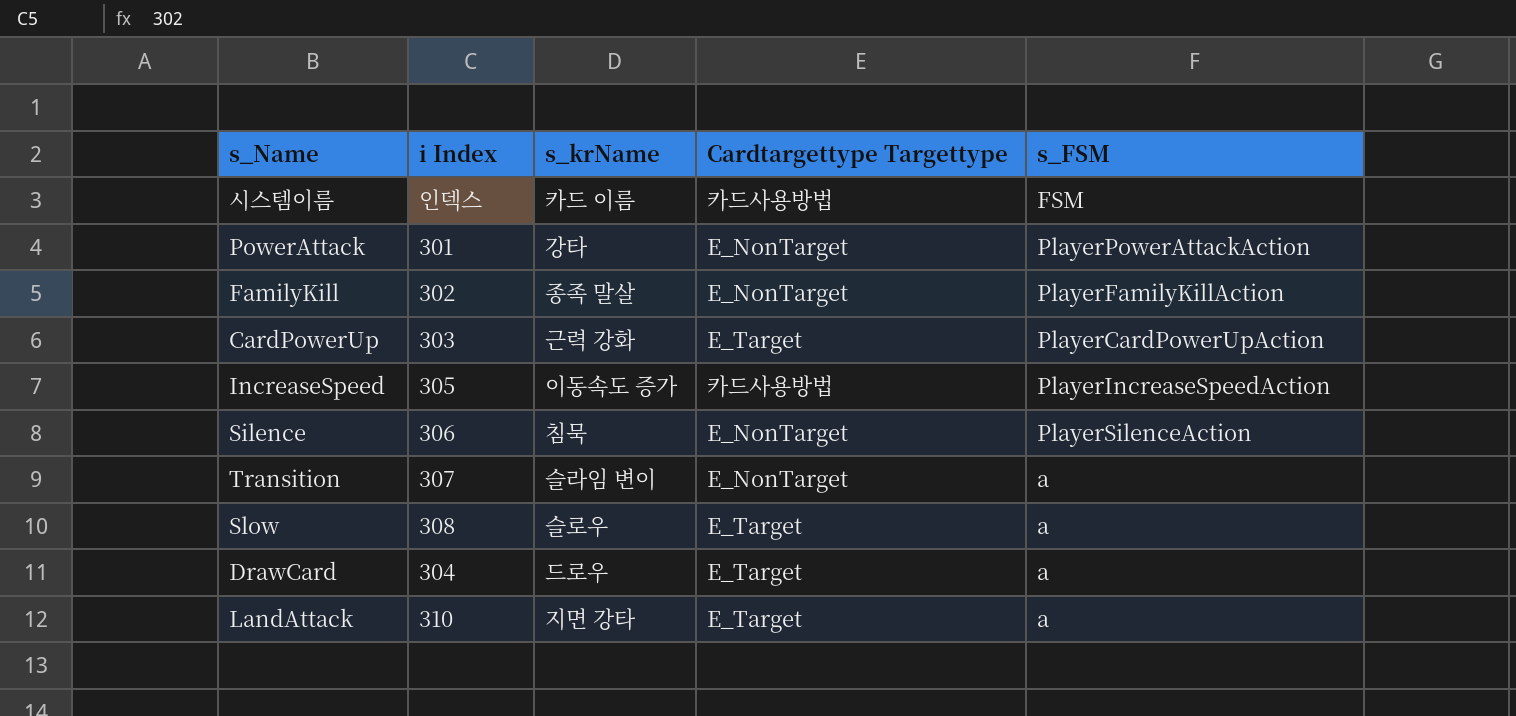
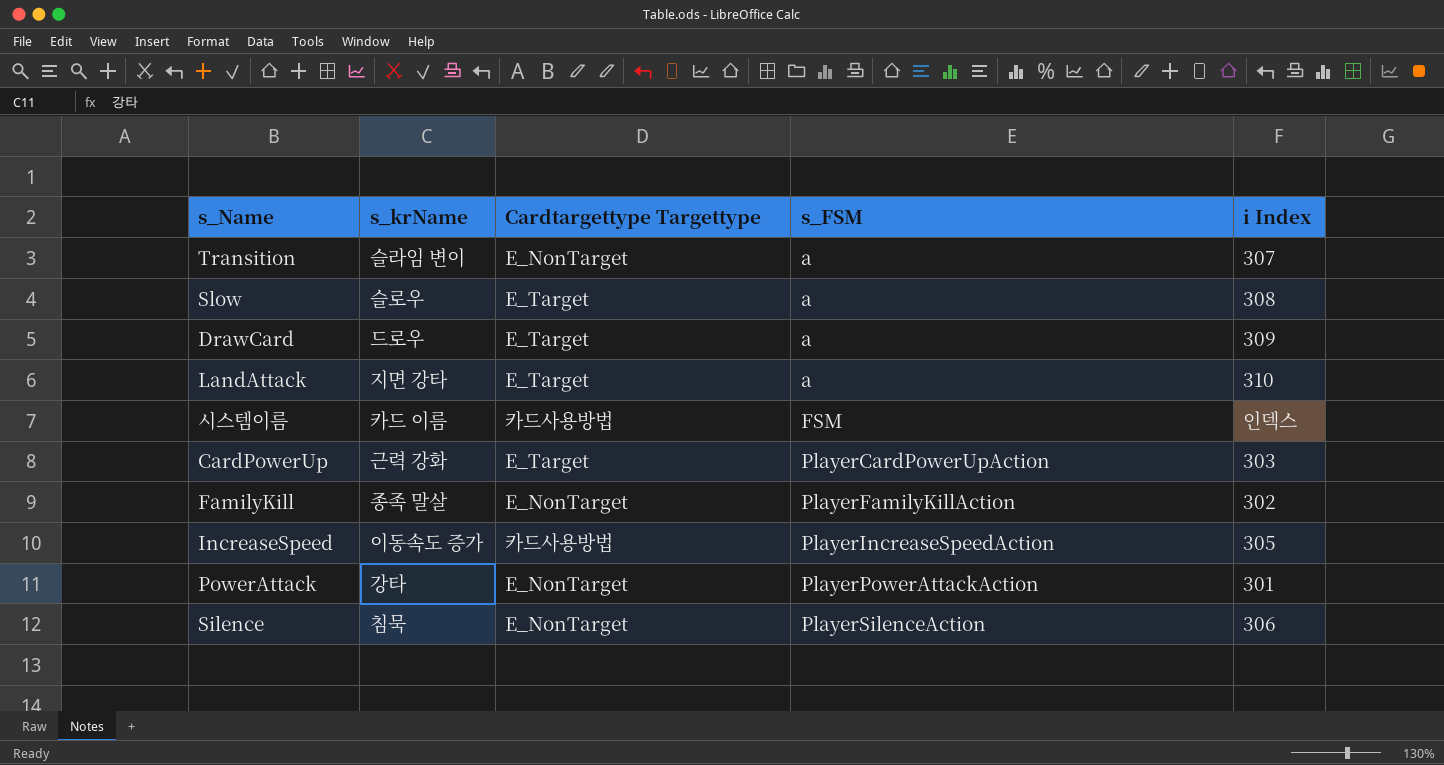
row order: none -> s_FSM ascending
column i Index | position: 2 -> 5
DrawCard | i Index: 304 -> 309

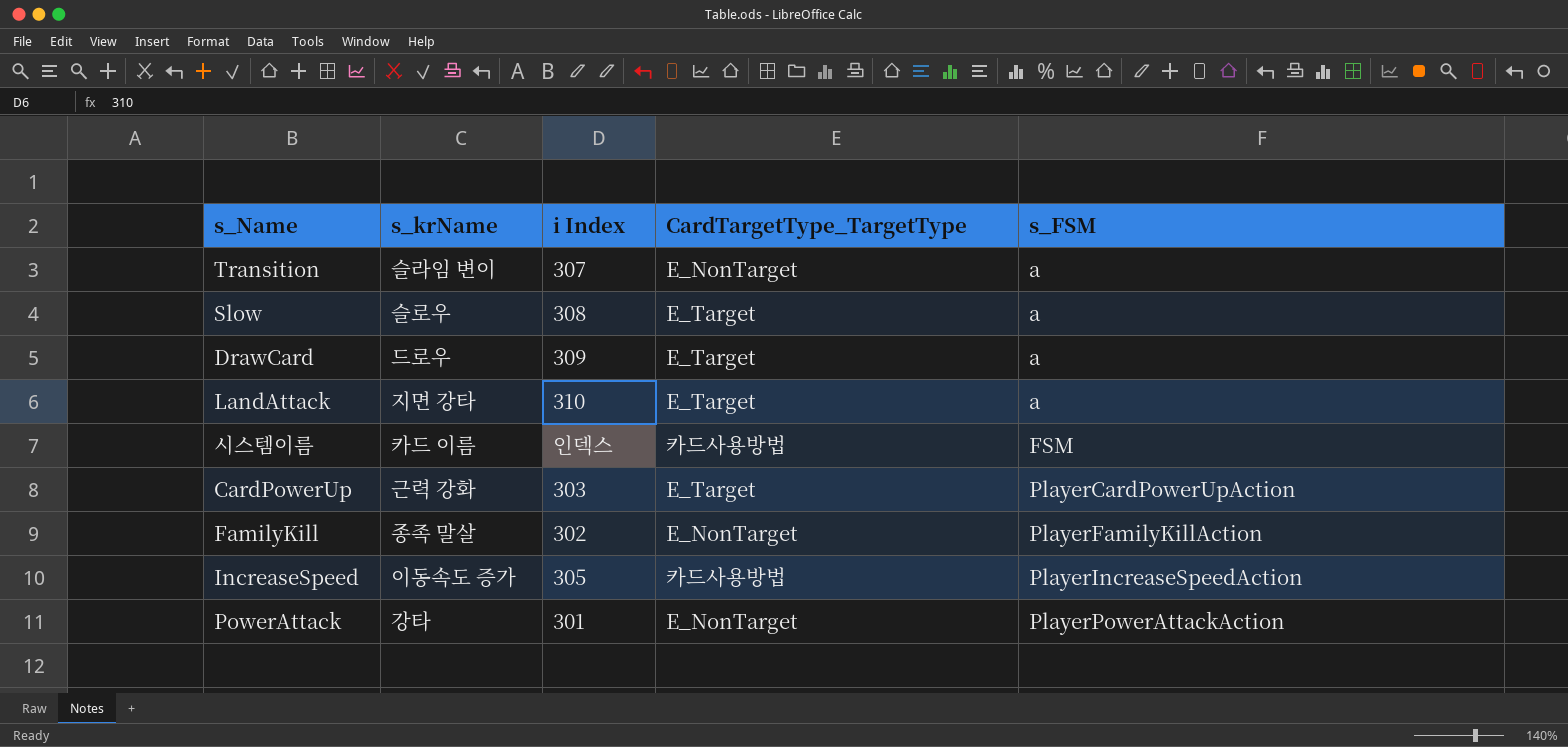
column i Index | position: 5 -> 3
column name: Cardtargettype Targettype -> CardTargetType_TargetType
row Silence: 침묵 | E_NonTarget | PlayerSilenceAction | 306 -> none

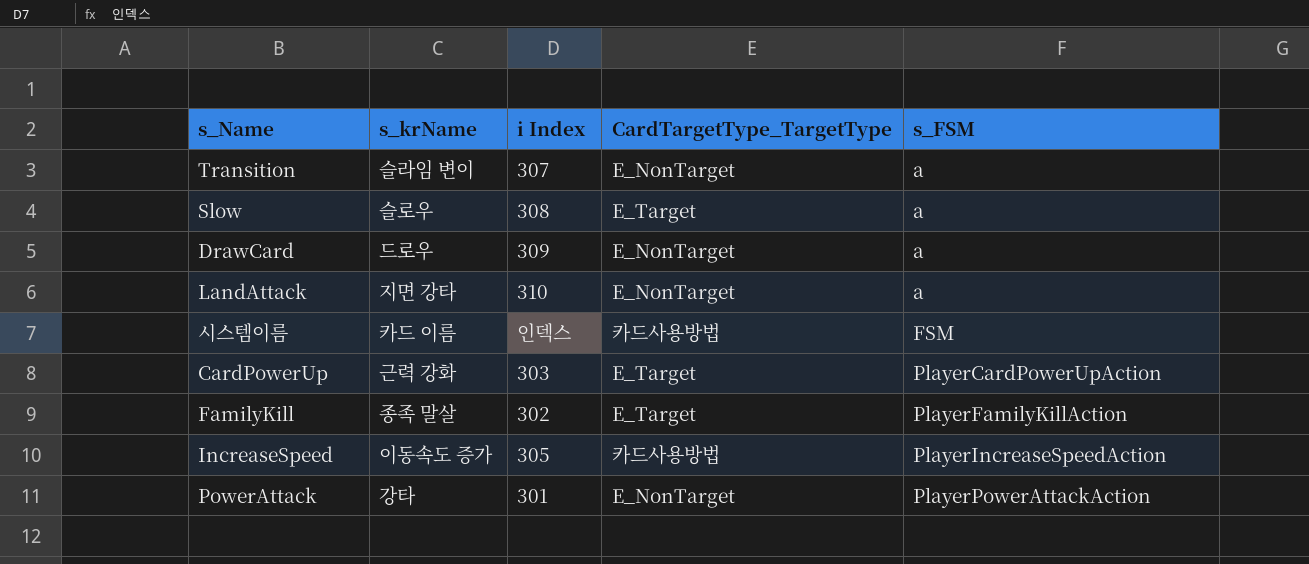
DrawCard | CardTargetType_TargetType: E_Target -> E_NonTarget
LandAttack | CardTargetType_TargetType: E_Target -> E_NonTarget
FamilyKill | CardTargetType_TargetType: E_NonTarget -> E_Target

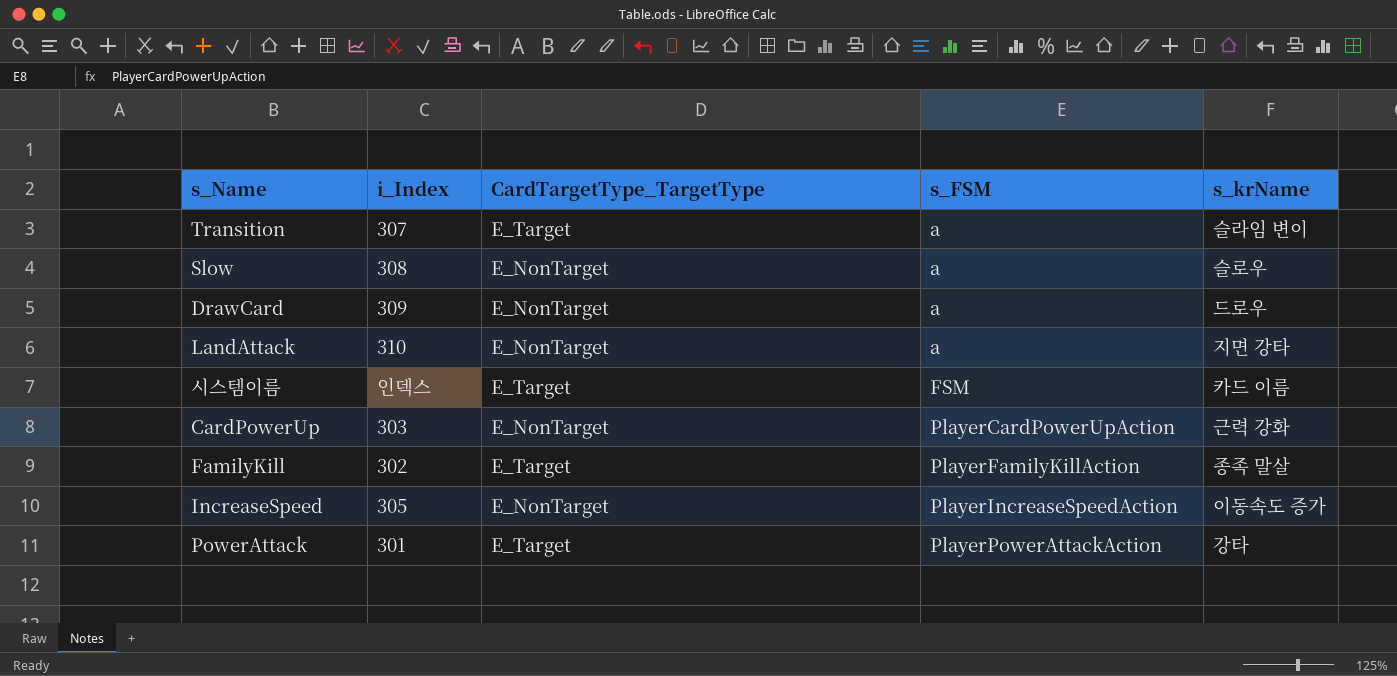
column name: i Index -> i_Index
column s_krName | position: 2 -> 5
Transition | CardTargetType_TargetType: E_NonTarget -> E_Target
Slow | CardTargetType_TargetType: E_Target -> E_NonTarget
시스템이름 | CardTargetType_TargetType: 카드사용방법 -> E_Target
CardPowerUp | CardTargetType_TargetType: E_Target -> E_NonTarget
IncreaseSpeed | CardTargetType_TargetType: 카드사용방법 -> E_NonTarget
PowerAttack | CardTargetType_TargetType: E_NonTarget -> E_Target

